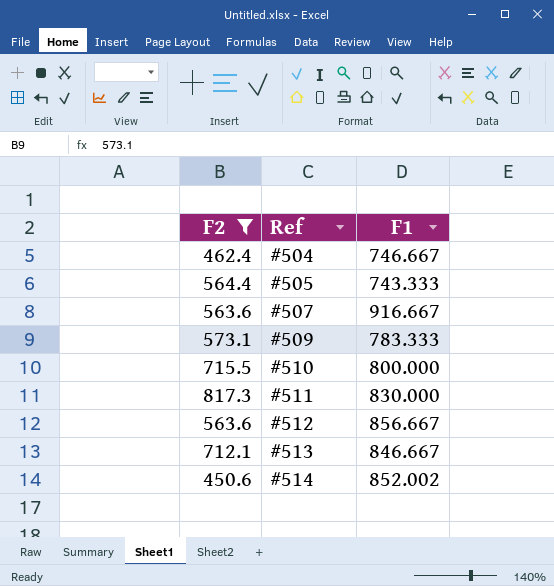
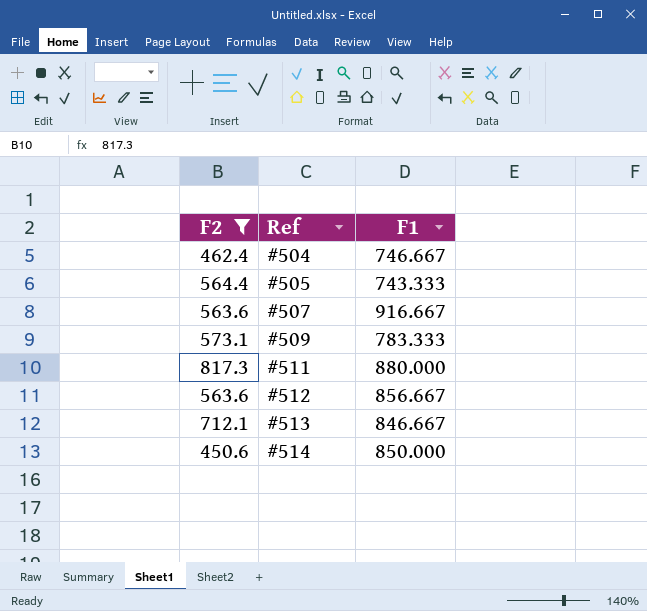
row #510: 715.5 | 800.000 -> none
#511 | F1: 830.000 -> 880.000
#514 | F1: 852.002 -> 850.000

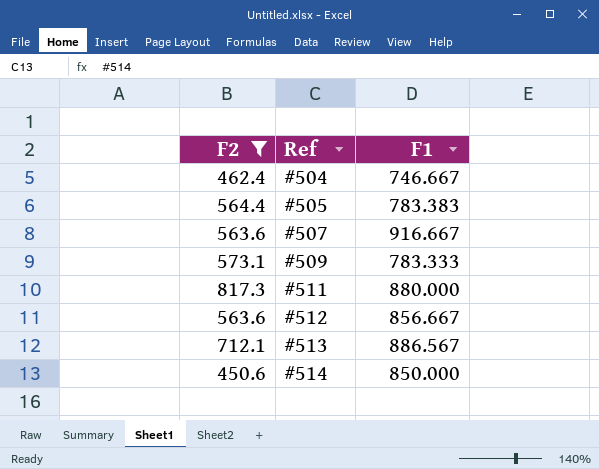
#505 | F1: 743.333 -> 783.383
#513 | F1: 846.667 -> 886.567

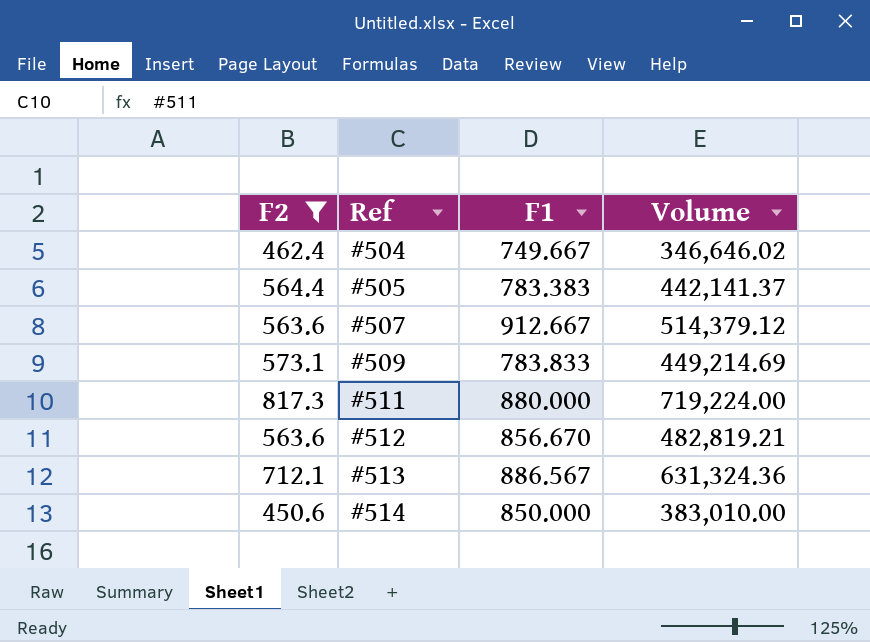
column Volume | formula: none -> [F2] * [F1]
#504 | F1: 746.667 -> 749.667
#507 | F1: 916.667 -> 912.667
#509 | F1: 783.333 -> 783.833
#512 | F1: 856.667 -> 856.670

